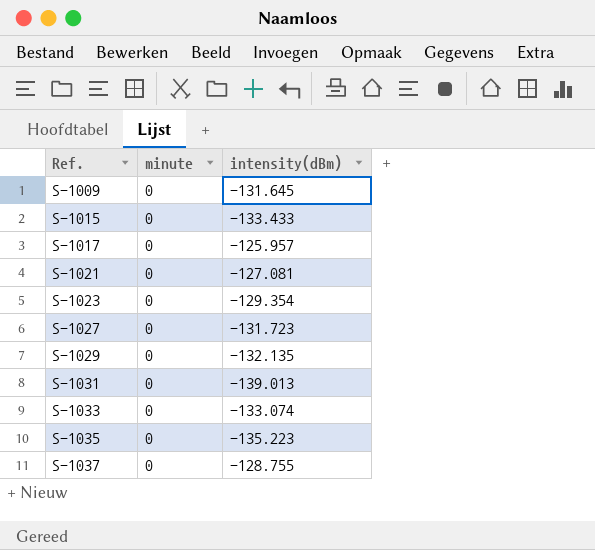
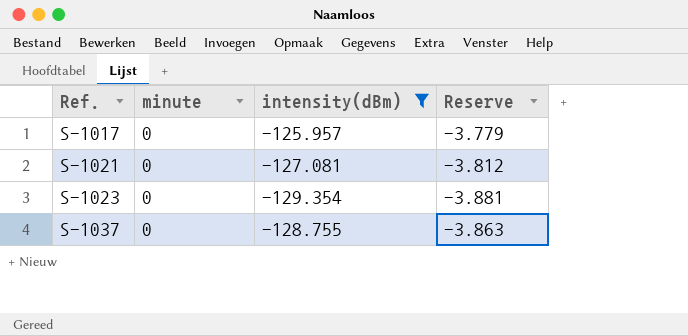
filter: none -> intensity(dBm) >= -129.354
column Reserve | formula: none -> [intensity(dBm)] * 0.03

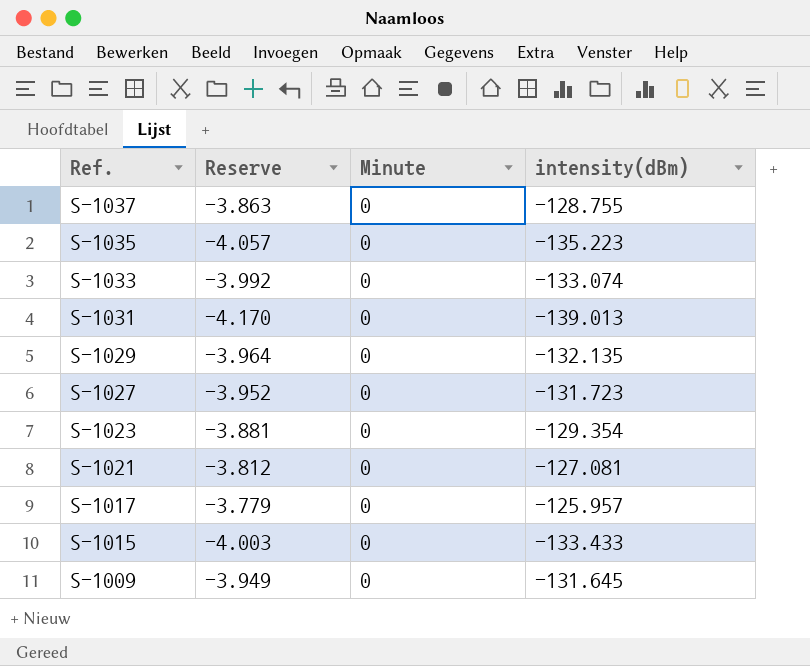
filter: intensity(dBm) >= -129.354 -> none
row order: Ref. ascending -> Ref. descending
column Reserve | position: 4 -> 2
column name: minute -> Minute

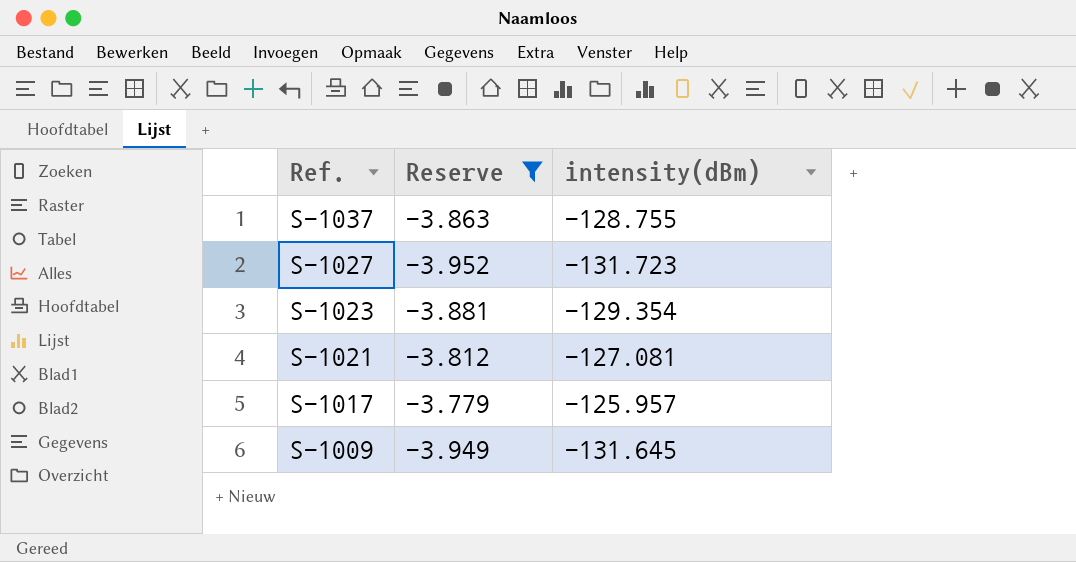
filter: none -> Reserve >= -3.952
column Minute | position: 3 -> none

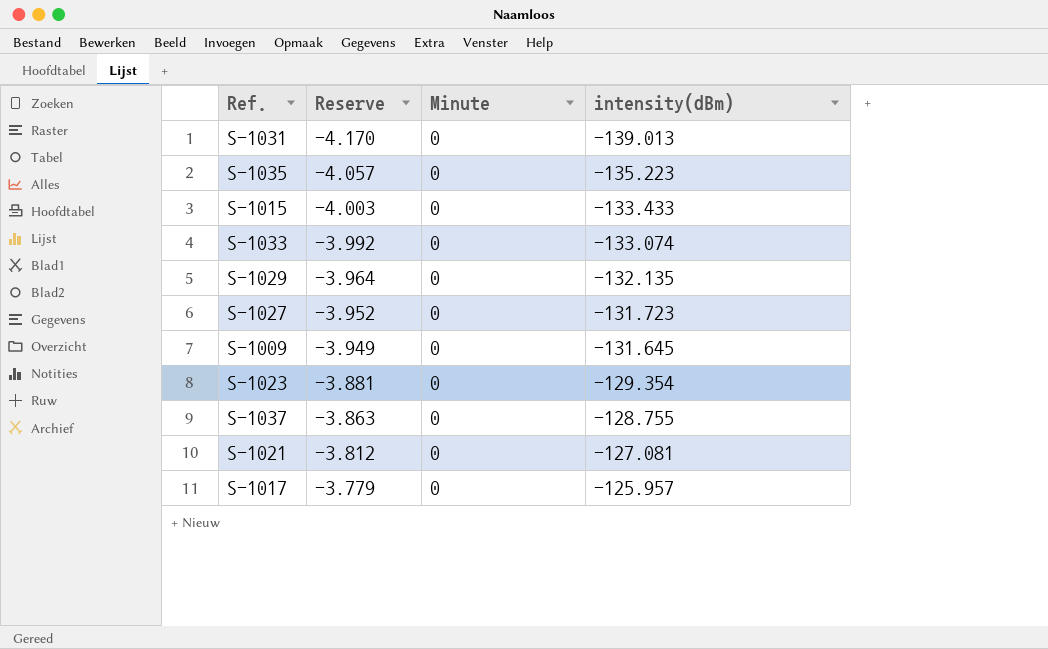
filter: Reserve >= -3.952 -> none
row order: Ref. descending -> Reserve ascending
column Minute | position: none -> 3

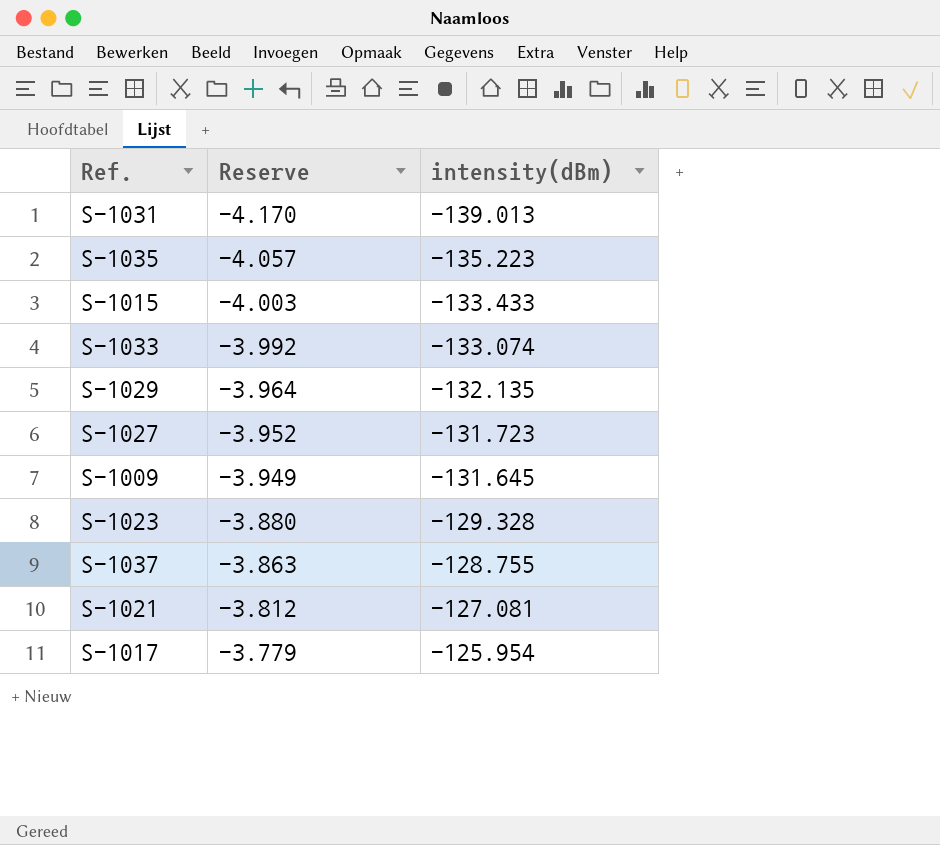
column Minute | position: 3 -> none
S-1023 | Reserve: -3.881 -> -3.880
S-1023 | intensity(dBm): -129.354 -> -129.328
S-1017 | intensity(dBm): -125.957 -> -125.954

